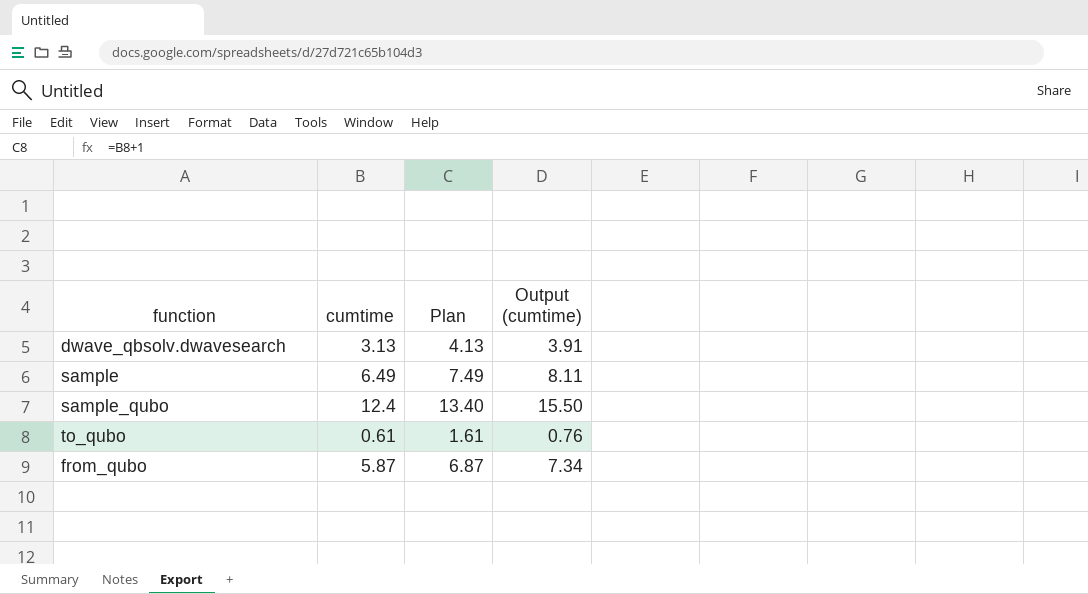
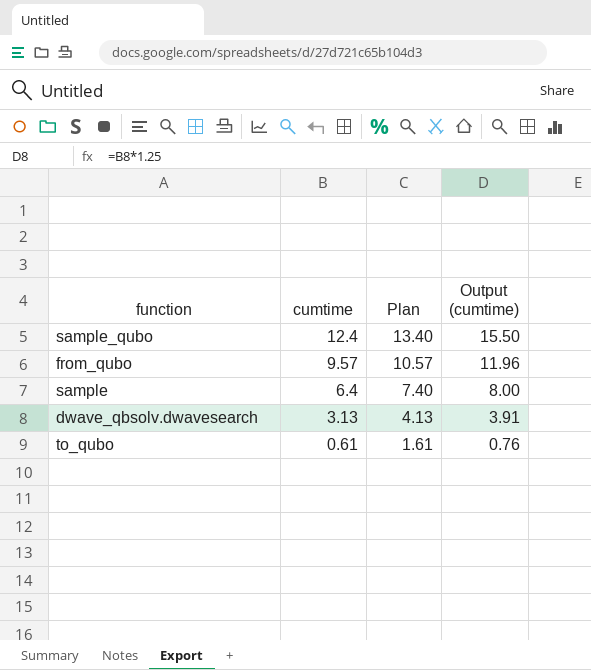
row order: none -> cumtime descending
from_qubo | cumtime: 5.87 -> 9.57
from_qubo | Plan: 6.87 -> 10.57
from_qubo | Output (cumtime): 7.34 -> 11.96
sample | cumtime: 6.49 -> 6.4
sample | Plan: 7.49 -> 7.40
sample | Output (cumtime): 8.11 -> 8.00

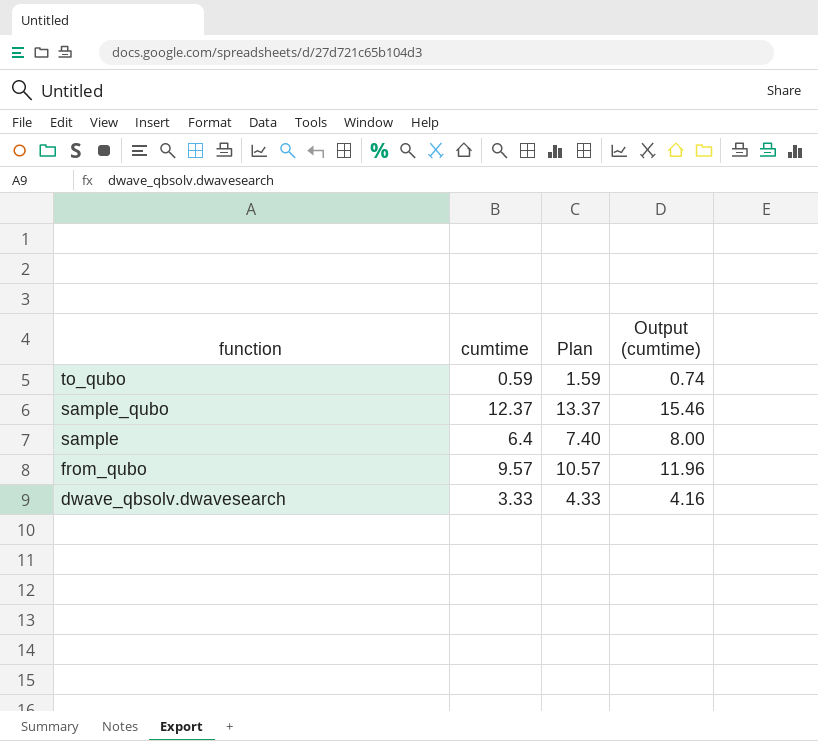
row order: cumtime descending -> function descending
to_qubo | cumtime: 0.61 -> 0.59
to_qubo | Plan: 1.61 -> 1.59
to_qubo | Output (cumtime): 0.76 -> 0.74
sample_qubo | cumtime: 12.4 -> 12.37
sample_qubo | Plan: 13.40 -> 13.37
sample_qubo | Output (cumtime): 15.50 -> 15.46
dwave_qbsolv.dwavesearch | cumtime: 3.13 -> 3.33
dwave_qbsolv.dwavesearch | Plan: 4.13 -> 4.33
dwave_qbsolv.dwavesearch | Output (cumtime): 3.91 -> 4.16

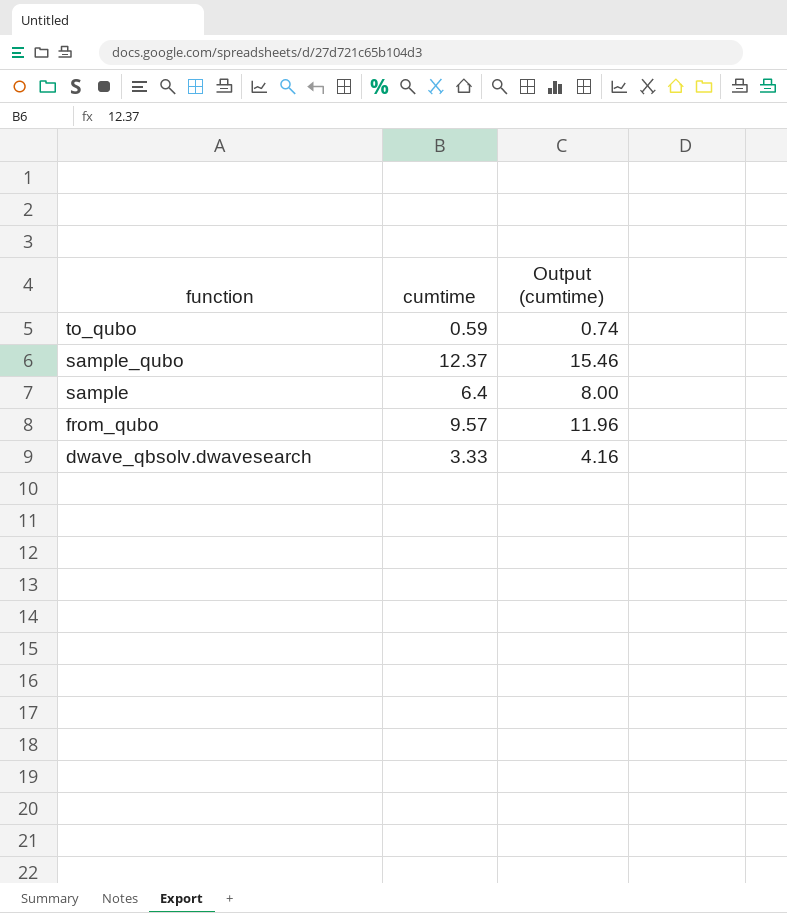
column Plan | formula: [cumtime] + 1 -> none

